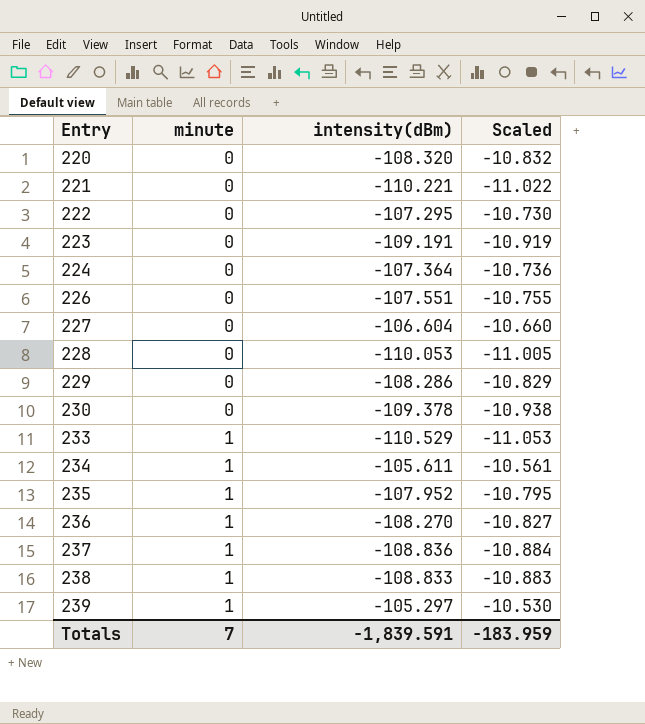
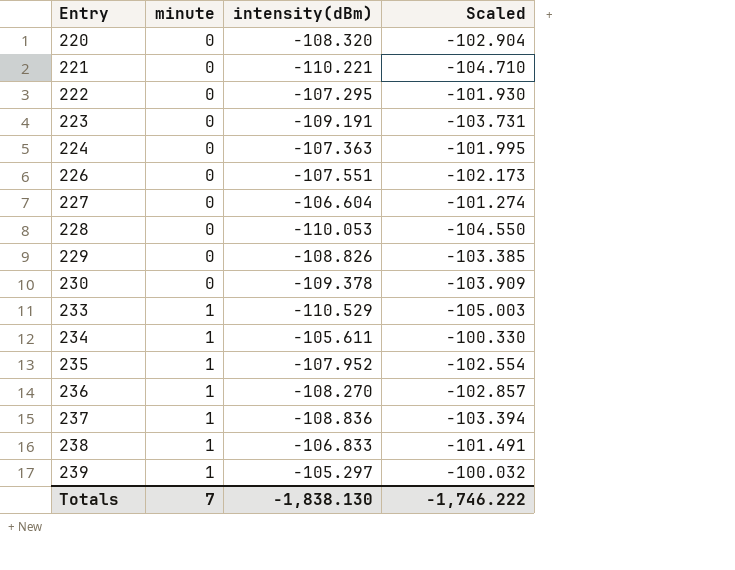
column Scaled | formula: [intensity(dBm)] * 0.1 -> [intensity(dBm)] * 0.95
224 | intensity(dBm): -107.364 -> -107.363
229 | intensity(dBm): -108.286 -> -108.826
238 | intensity(dBm): -108.833 -> -106.833
Totals | intensity(dBm): -1,839.591 -> -1,838.130
Totals | Scaled: -183.959 -> -1,746.222

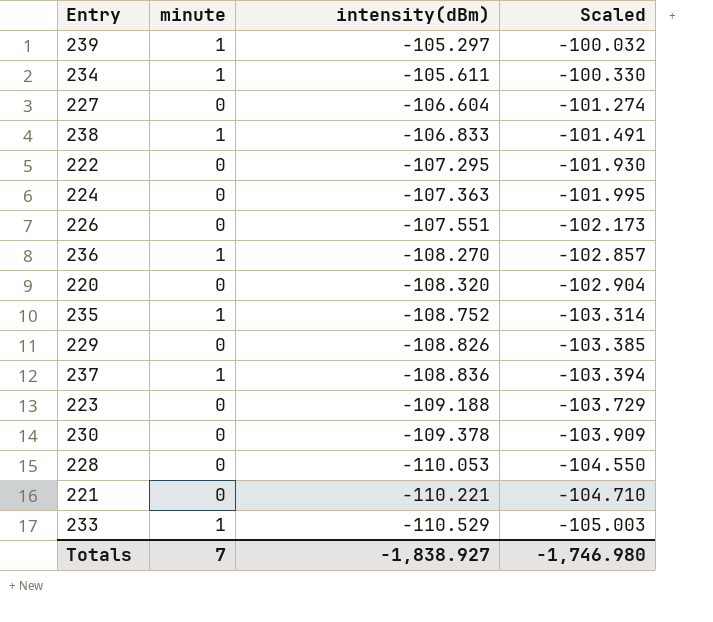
row order: Entry ascending -> intensity(dBm) descending
235 | intensity(dBm): -107.952 -> -108.752
235 | Scaled: -102.554 -> -103.314
223 | intensity(dBm): -109.191 -> -109.188
223 | Scaled: -103.731 -> -103.729
Totals | intensity(dBm): -1,838.130 -> -1,838.927
Totals | Scaled: -1,746.222 -> -1,746.980

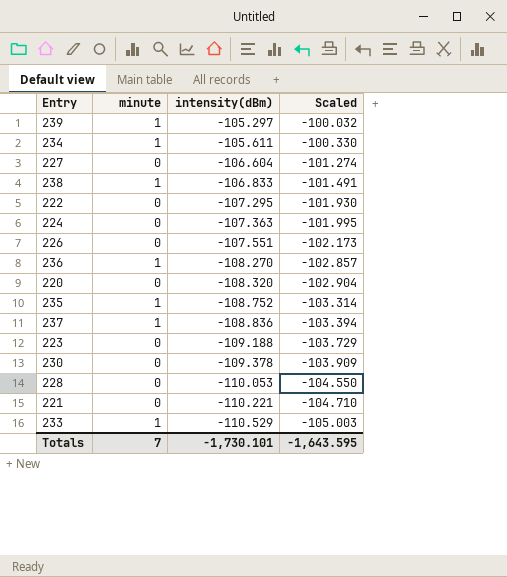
row 229: 0 | -108.826 | -103.385 -> none
Totals | intensity(dBm): -1,838.927 -> -1,730.101
Totals | Scaled: -1,746.980 -> -1,643.595

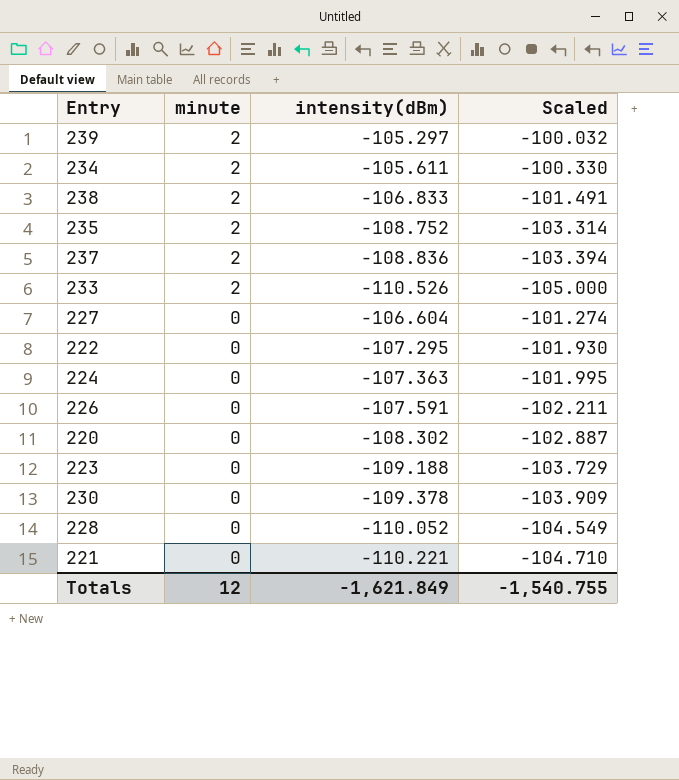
row order: intensity(dBm) descending -> minute descending
row 236: 1 | -108.270 | -102.857 -> none
239 | minute: 1 -> 2
234 | minute: 1 -> 2
238 | minute: 1 -> 2
235 | minute: 1 -> 2
237 | minute: 1 -> 2
233 | minute: 1 -> 2
233 | intensity(dBm): -110.529 -> -110.526
233 | Scaled: -105.003 -> -105.000
226 | intensity(dBm): -107.551 -> -107.591
226 | Scaled: -102.173 -> -102.211
220 | intensity(dBm): -108.320 -> -108.302
220 | Scaled: -102.904 -> -102.887
228 | intensity(dBm): -110.053 -> -110.052
228 | Scaled: -104.550 -> -104.549
Totals | minute: 7 -> 12
Totals | intensity(dBm): -1,730.101 -> -1,621.849
Totals | Scaled: -1,643.595 -> -1,540.755

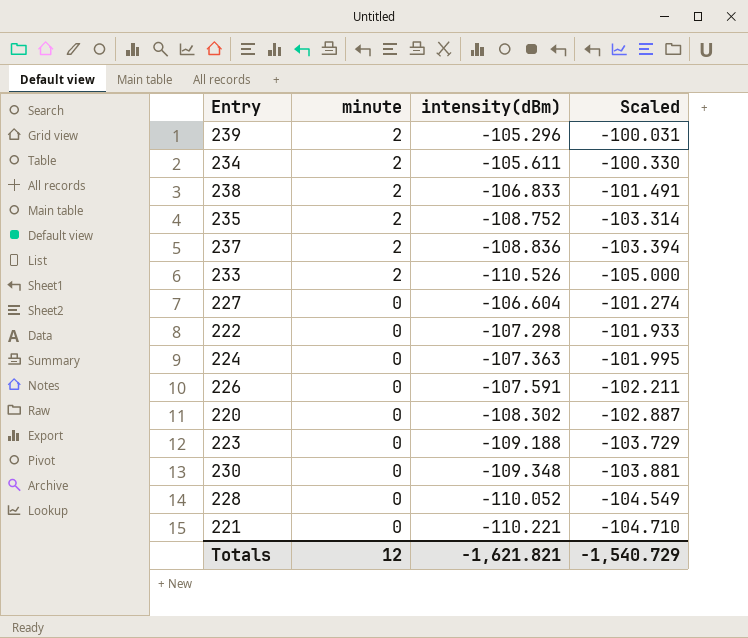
239 | intensity(dBm): -105.297 -> -105.296
239 | Scaled: -100.032 -> -100.031
222 | intensity(dBm): -107.295 -> -107.298
222 | Scaled: -101.930 -> -101.933
230 | intensity(dBm): -109.378 -> -109.348
230 | Scaled: -103.909 -> -103.881
Totals | intensity(dBm): -1,621.849 -> -1,621.821
Totals | Scaled: -1,540.755 -> -1,540.729

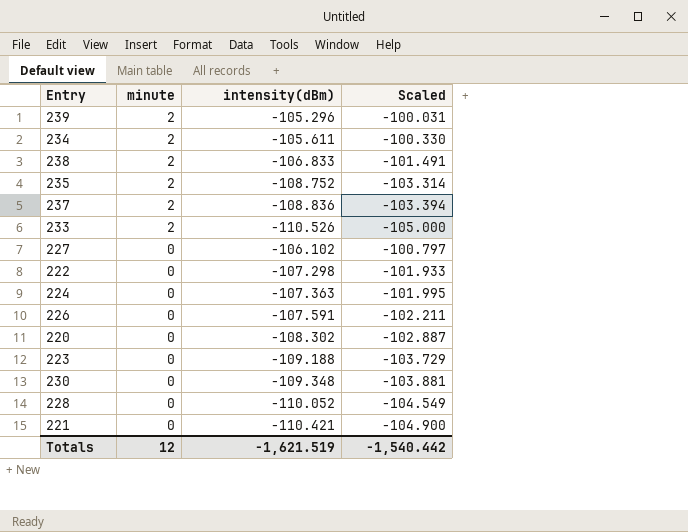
227 | intensity(dBm): -106.604 -> -106.102
227 | Scaled: -101.274 -> -100.797
221 | intensity(dBm): -110.221 -> -110.421
221 | Scaled: -104.710 -> -104.900
Totals | intensity(dBm): -1,621.821 -> -1,621.519
Totals | Scaled: -1,540.729 -> -1,540.442

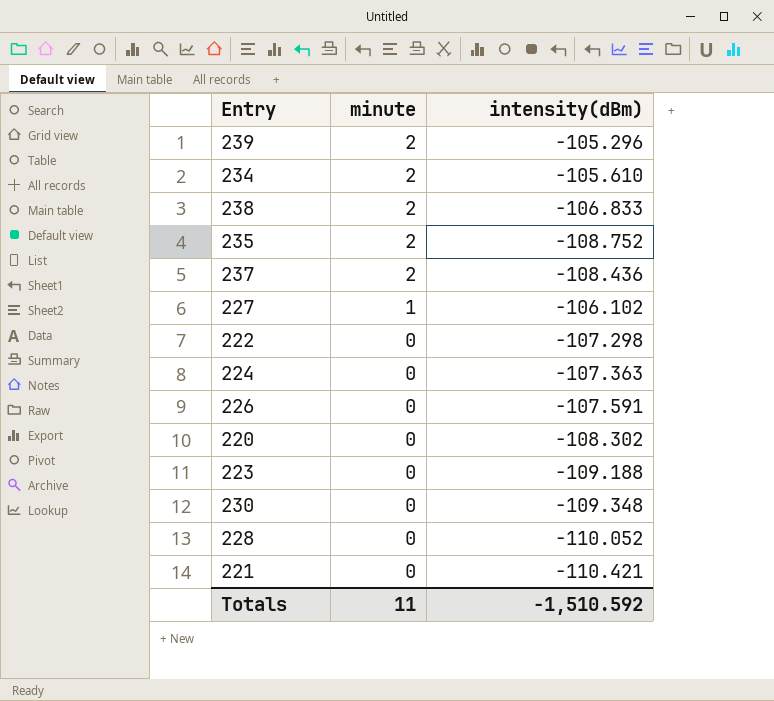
column Scaled | formula: [intensity(dBm)] * 0.95 -> none
row 233: 2 | -110.526 | -105.000 -> none
234 | intensity(dBm): -105.611 -> -105.610
237 | intensity(dBm): -108.836 -> -108.436
227 | minute: 0 -> 1
Totals | minute: 12 -> 11
Totals | intensity(dBm): -1,621.519 -> -1,510.592

